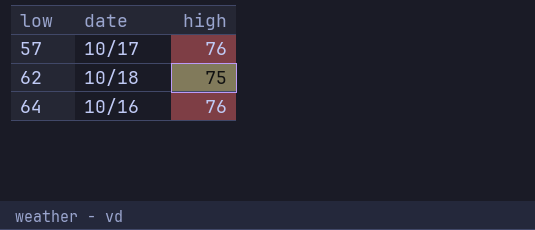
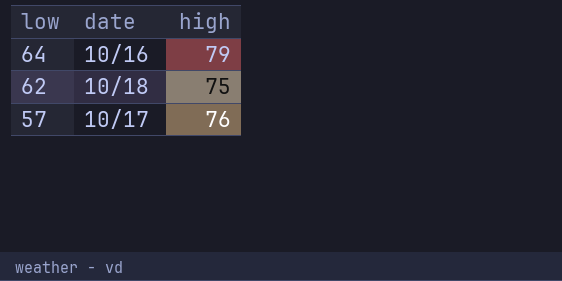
row order: low ascending -> low descending
64 | high: 76 -> 79

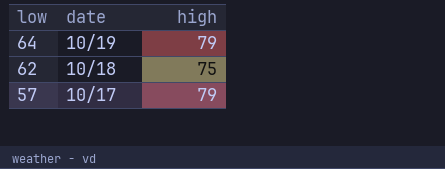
64 | date: 10/16 -> 10/19
57 | high: 76 -> 79

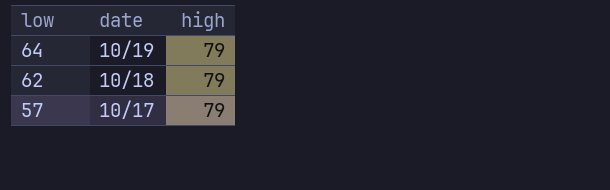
62 | high: 75 -> 79

